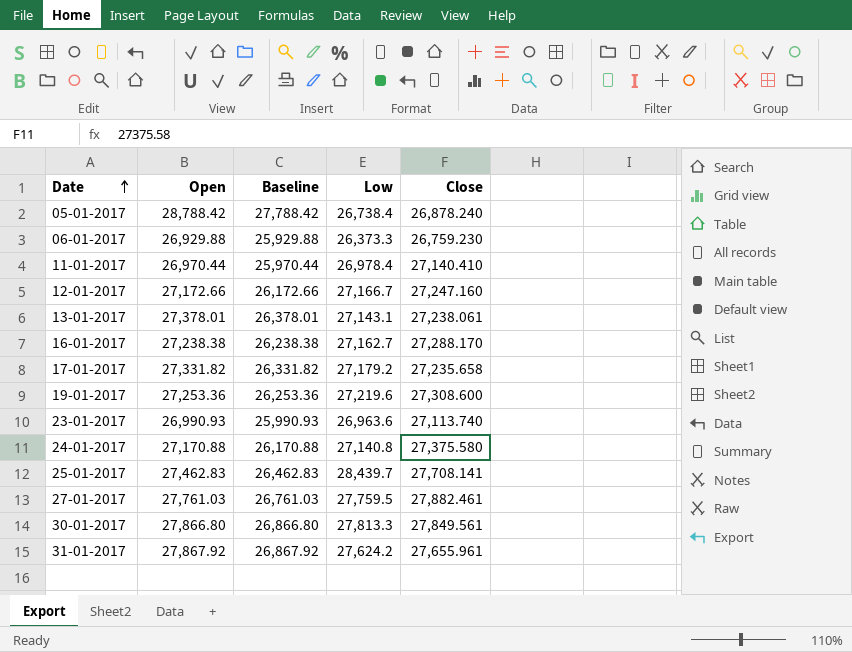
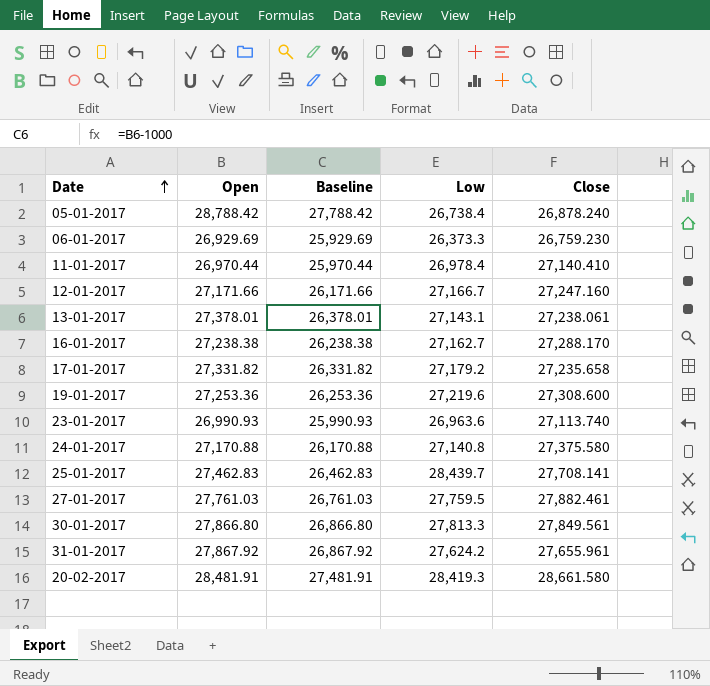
06-01-2017 | Open: 26,929.88 -> 26,929.69
06-01-2017 | Baseline: 25,929.88 -> 25,929.69
12-01-2017 | Open: 27,172.66 -> 27,171.66
12-01-2017 | Baseline: 26,172.66 -> 26,171.66
row 20-02-2017: none -> 28,481.91 | 27,481.91 | 28,419.3 | 28,661.580

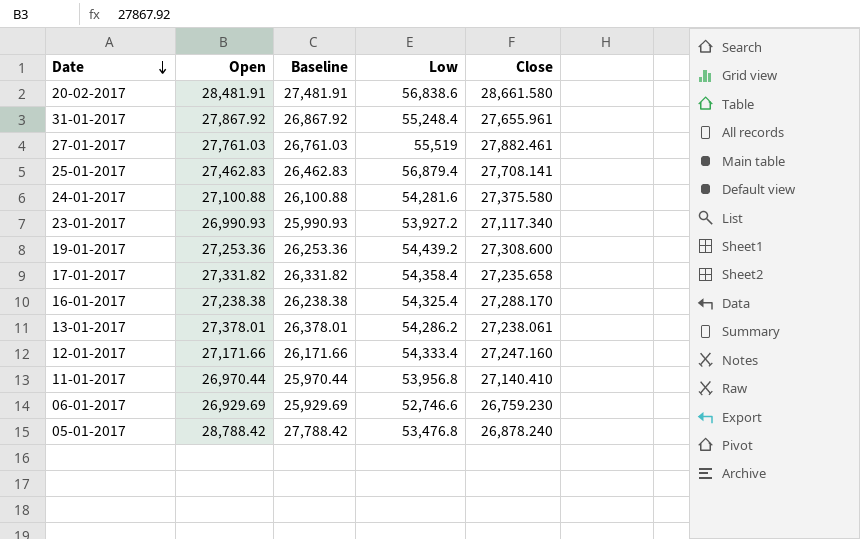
row order: Date ascending -> Date descending
row 30-01-2017: 27,866.80 | 26,866.80 | 27,813.3 | 27,849.561 -> none
20-02-2017 | Low: 28,419.3 -> 56,838.6
31-01-2017 | Low: 27,624.2 -> 55,248.4
27-01-2017 | Low: 27,759.5 -> 55,519
25-01-2017 | Low: 28,439.7 -> 56,879.4
24-01-2017 | Open: 27,170.88 -> 27,100.88
24-01-2017 | Baseline: 26,170.88 -> 26,100.88
24-01-2017 | Low: 27,140.8 -> 54,281.6
23-01-2017 | Low: 26,963.6 -> 53,927.2
23-01-2017 | Close: 27,113.740 -> 27,117.340
19-01-2017 | Low: 27,219.6 -> 54,439.2
17-01-2017 | Low: 27,179.2 -> 54,358.4
16-01-2017 | Low: 27,162.7 -> 54,325.4
13-01-2017 | Low: 27,143.1 -> 54,286.2
12-01-2017 | Low: 27,166.7 -> 54,333.4
11-01-2017 | Low: 26,978.4 -> 53,956.8
06-01-2017 | Low: 26,373.3 -> 52,746.6
05-01-2017 | Low: 26,738.4 -> 53,476.8

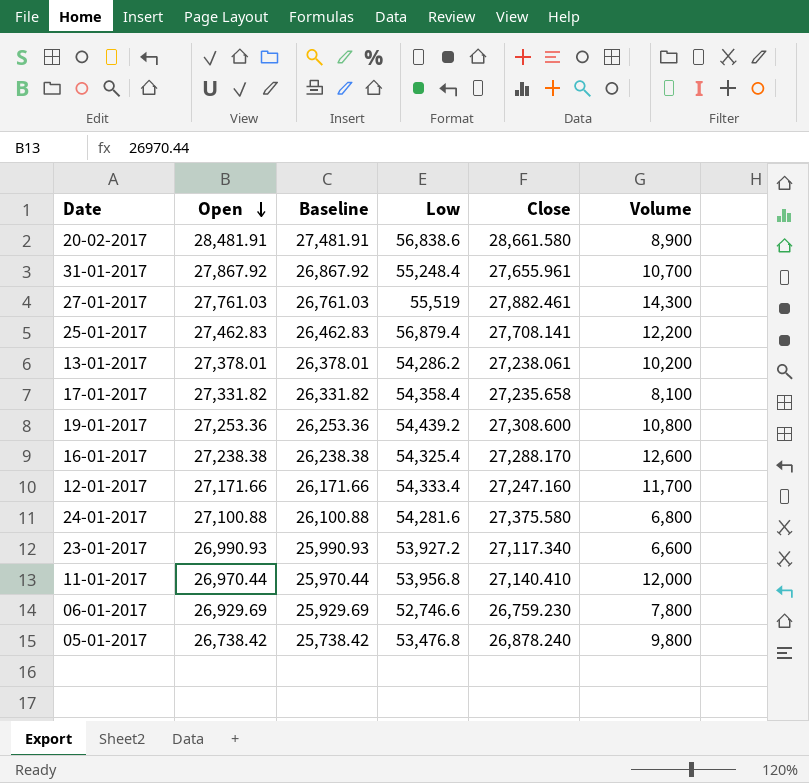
row order: Date descending -> Open descending
column Volume | position: none -> 6
05-01-2017 | Open: 28,788.42 -> 26,738.42
05-01-2017 | Baseline: 27,788.42 -> 25,738.42

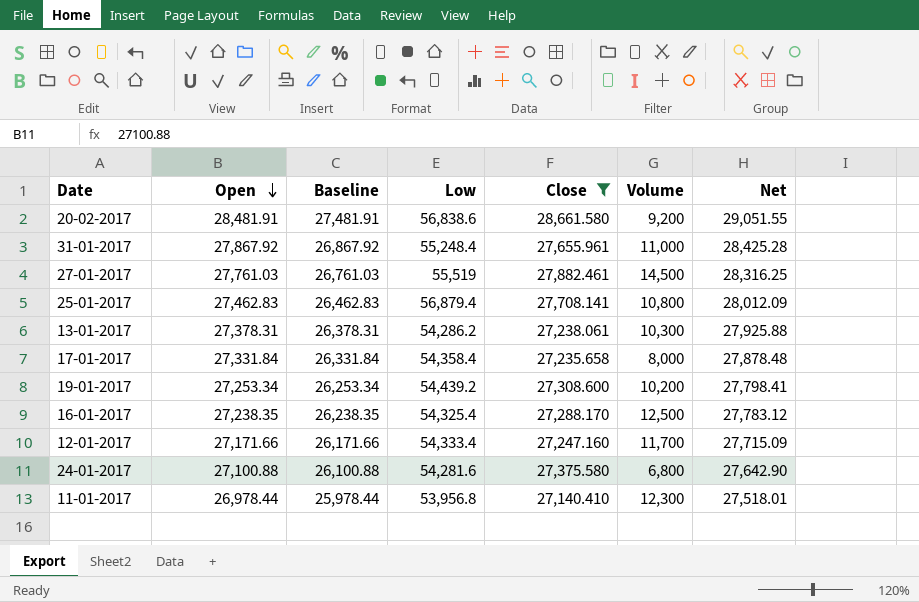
filter: none -> Close >= 27,140.410
column Net | formula: none -> [Open] * 1.02
20-02-2017 | Volume: 8,900 -> 9,200
31-01-2017 | Volume: 10,700 -> 11,000
27-01-2017 | Volume: 14,300 -> 14,500
25-01-2017 | Volume: 12,200 -> 10,800
13-01-2017 | Open: 27,378.01 -> 27,378.31
13-01-2017 | Baseline: 26,378.01 -> 26,378.31
13-01-2017 | Volume: 10,200 -> 10,300
17-01-2017 | Open: 27,331.82 -> 27,331.84
17-01-2017 | Baseline: 26,331.82 -> 26,331.84
17-01-2017 | Volume: 8,100 -> 8,000
19-01-2017 | Open: 27,253.36 -> 27,253.34
19-01-2017 | Baseline: 26,253.36 -> 26,253.34
19-01-2017 | Volume: 10,800 -> 10,200
16-01-2017 | Open: 27,238.38 -> 27,238.35
16-01-2017 | Baseline: 26,238.38 -> 26,238.35
16-01-2017 | Volume: 12,600 -> 12,500
11-01-2017 | Open: 26,970.44 -> 26,978.44
11-01-2017 | Baseline: 25,970.44 -> 25,978.44
11-01-2017 | Volume: 12,000 -> 12,300

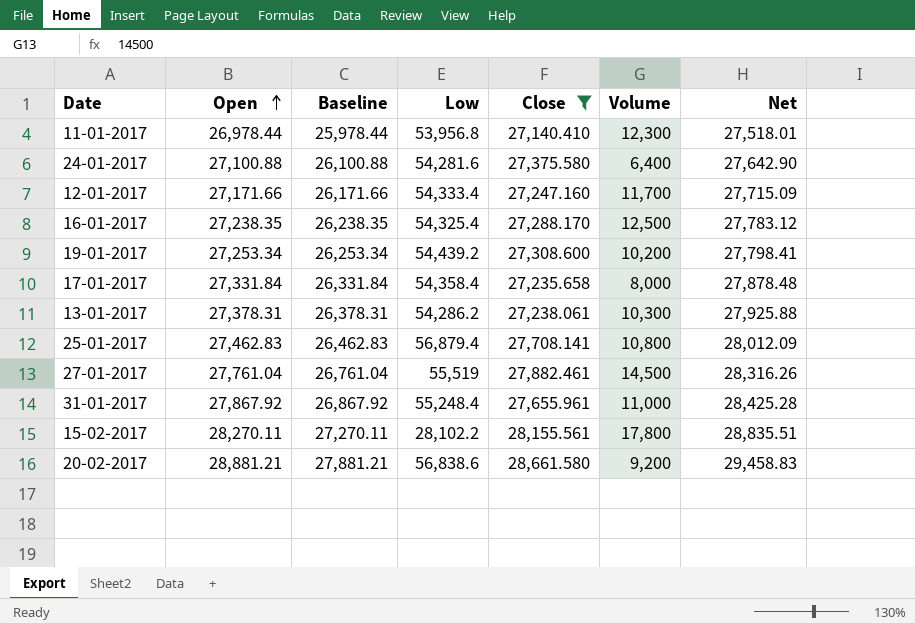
row order: Open descending -> Open ascending
24-01-2017 | Volume: 6,800 -> 6,400
27-01-2017 | Open: 27,761.03 -> 27,761.04
27-01-2017 | Baseline: 26,761.03 -> 26,761.04
27-01-2017 | Net: 28,316.25 -> 28,316.26
row 15-02-2017: none -> 28,270.11 | 27,270.11 | 28,102.2 | 28,155.561 | 17,800 | 28,835.51
20-02-2017 | Open: 28,481.91 -> 28,881.21
20-02-2017 | Baseline: 27,481.91 -> 27,881.21
20-02-2017 | Net: 29,051.55 -> 29,458.83

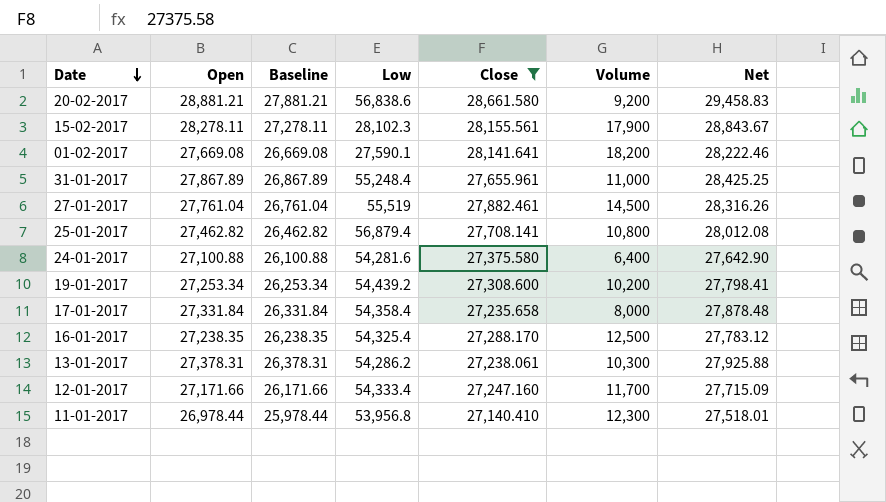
row order: Open ascending -> Date descending
15-02-2017 | Open: 28,270.11 -> 28,278.11
15-02-2017 | Baseline: 27,270.11 -> 27,278.11
15-02-2017 | Low: 28,102.2 -> 28,102.3
15-02-2017 | Volume: 17,800 -> 17,900
15-02-2017 | Net: 28,835.51 -> 28,843.67
row 01-02-2017: none -> 27,669.08 | 26,669.08 | 27,590.1 | 28,141.641 | 18,200 | 28,222.46
31-01-2017 | Open: 27,867.92 -> 27,867.89
31-01-2017 | Baseline: 26,867.92 -> 26,867.89
31-01-2017 | Net: 28,425.28 -> 28,425.25
25-01-2017 | Open: 27,462.83 -> 27,462.82
25-01-2017 | Baseline: 26,462.83 -> 26,462.82
25-01-2017 | Net: 28,012.09 -> 28,012.08

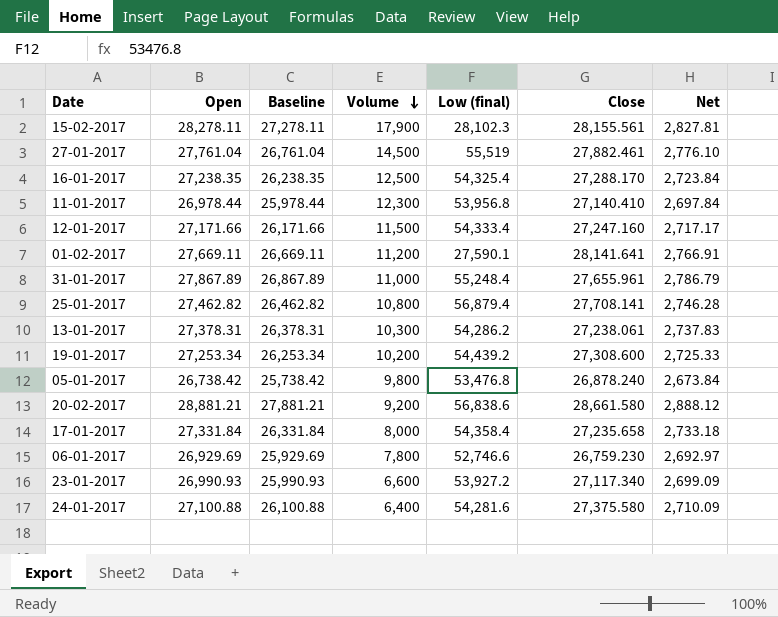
filter: Close >= 27,140.410 -> none
row order: Date descending -> Volume descending
column Volume | position: 6 -> 4
column name: Low -> Low (final)
column Net | formula: [Open] * 1.02 -> [Open] * 0.1
12-01-2017 | Volume: 11,700 -> 11,500
01-02-2017 | Open: 27,669.08 -> 27,669.11
01-02-2017 | Baseline: 26,669.08 -> 26,669.11
01-02-2017 | Volume: 18,200 -> 11,200

